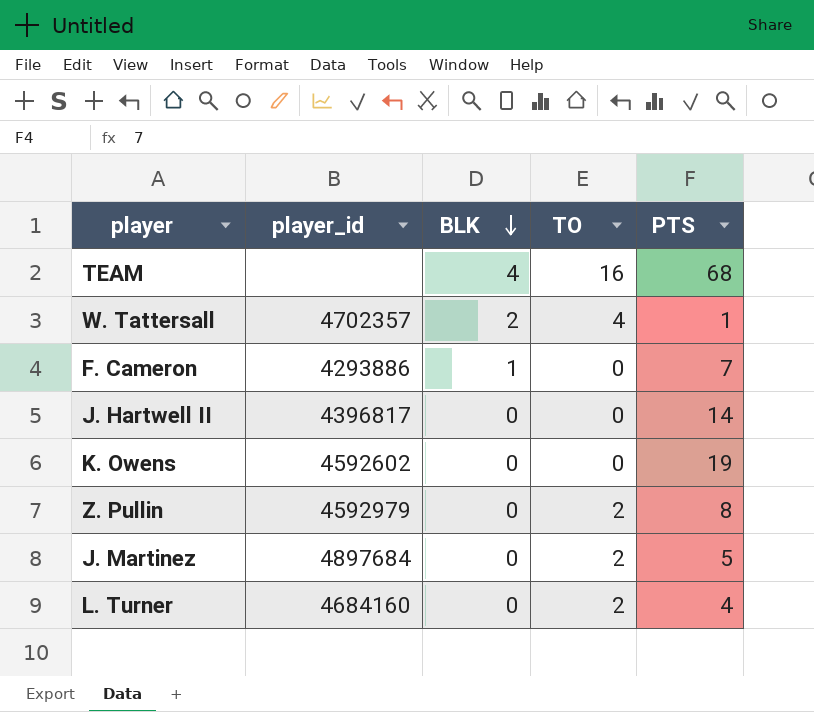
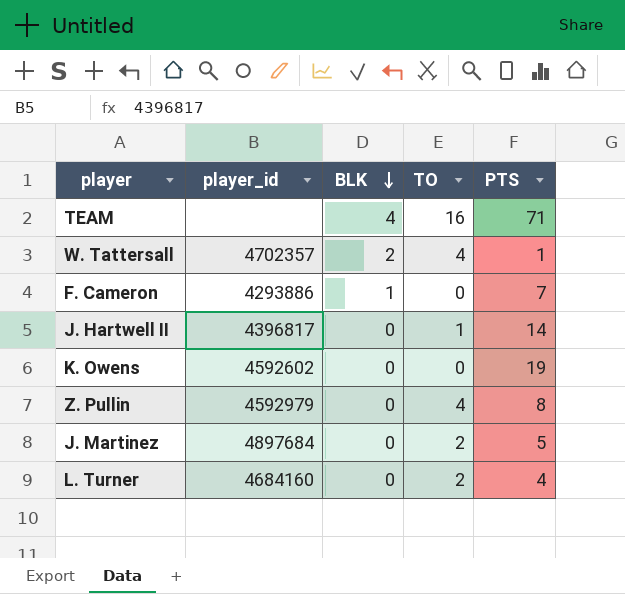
TEAM | PTS: 68 -> 71
J. Hartwell II | TO: 0 -> 1
Z. Pullin | TO: 2 -> 4

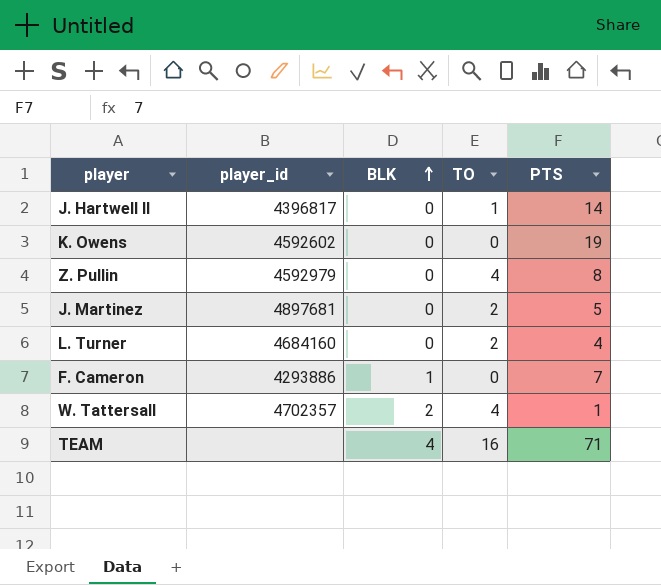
row order: BLK descending -> BLK ascending
J. Martinez | player_id: 4897684 -> 4897681

